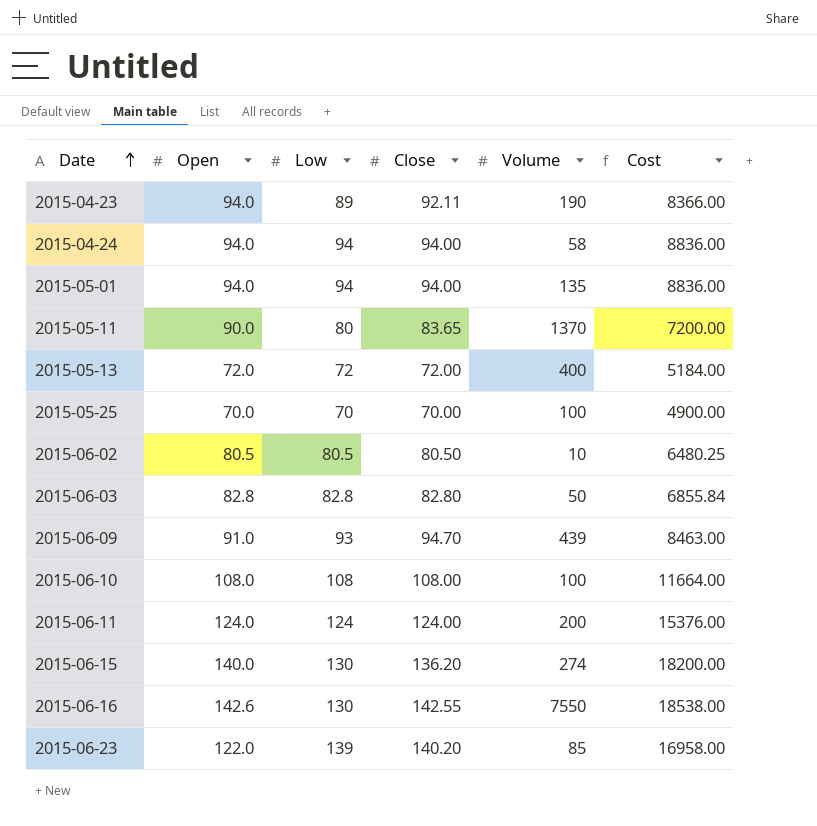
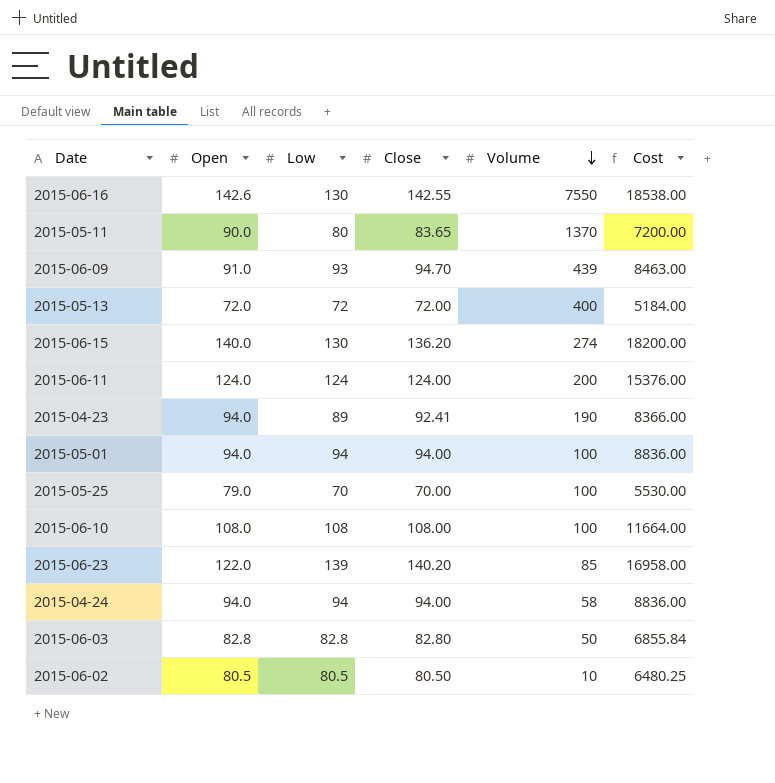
row order: Date ascending -> Volume descending
2015-04-23 | Close: 92.11 -> 92.41
2015-05-01 | Volume: 135 -> 100
2015-05-25 | Open: 70.0 -> 79.0
2015-05-25 | Cost: 4900.00 -> 5530.00

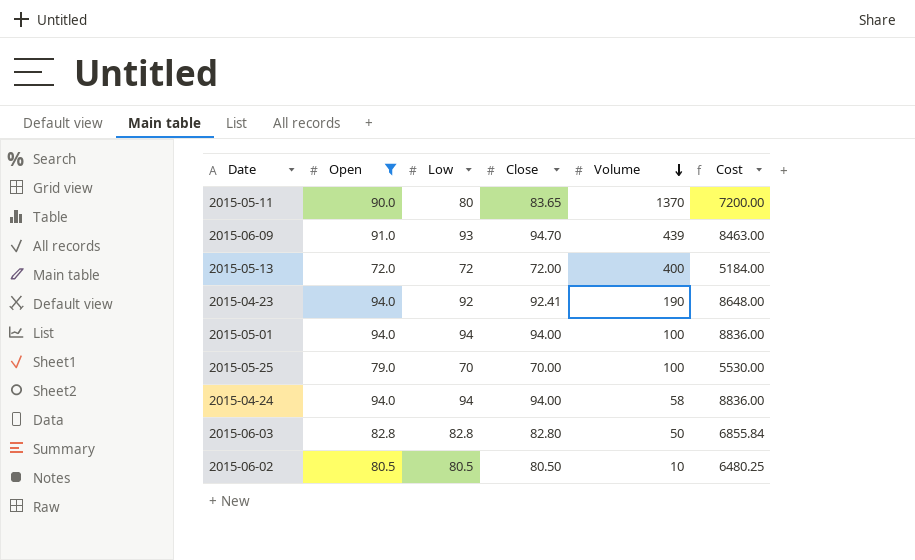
filter: none -> Open <= 94.0
2015-04-23 | Low: 89 -> 92
2015-04-23 | Cost: 8366.00 -> 8648.00

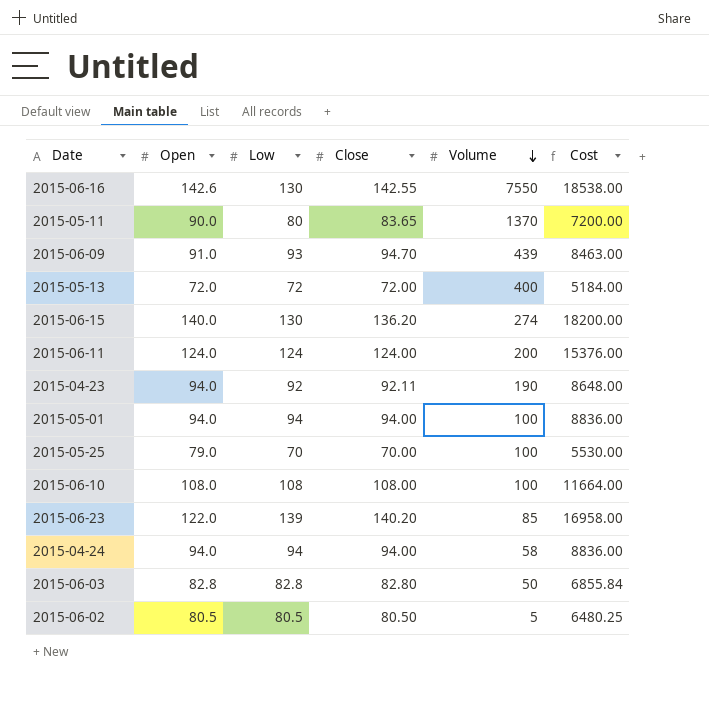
filter: Open <= 94.0 -> none
2015-04-23 | Close: 92.41 -> 92.11
2015-06-02 | Volume: 10 -> 5

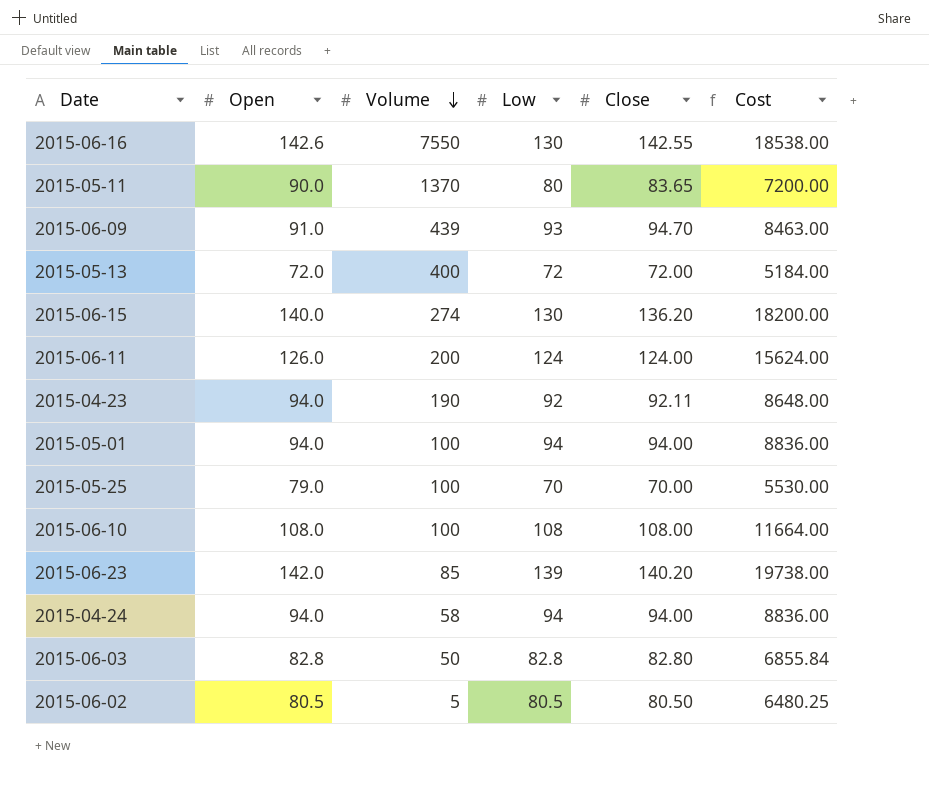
column Volume | position: 5 -> 3
2015-06-11 | Open: 124.0 -> 126.0
2015-06-11 | Cost: 15376.00 -> 15624.00
2015-06-23 | Open: 122.0 -> 142.0
2015-06-23 | Cost: 16958.00 -> 19738.00

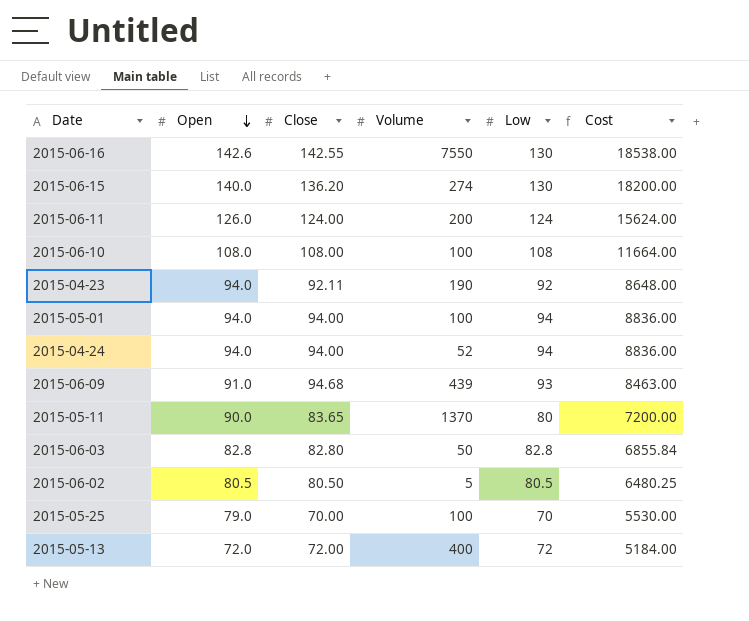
row order: Volume descending -> Open descending
column Close | position: 5 -> 3
row 2015-06-23: 142.0 | 85 | 139 | 140.20 | 19738.00 -> none
2015-04-24 | Volume: 58 -> 52
2015-06-09 | Close: 94.70 -> 94.68

